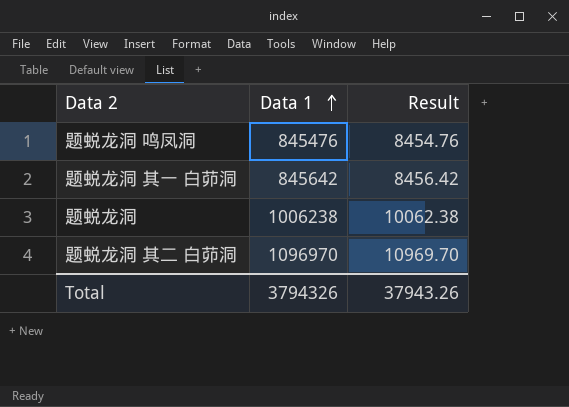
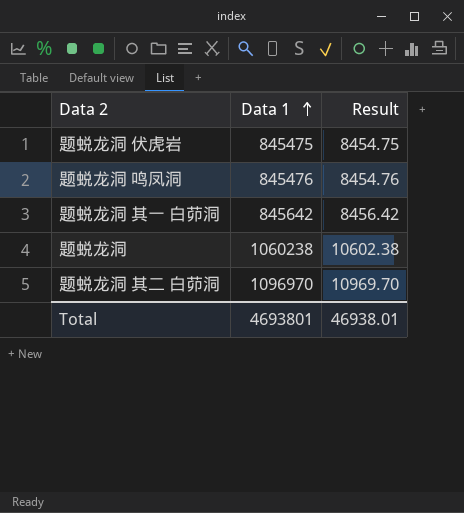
row 题蜕龙洞 伏虎岩: none -> 845475 | 8454.75
题蜕龙洞 | Data 1: 1006238 -> 1060238
题蜕龙洞 | Result: 10062.38 -> 10602.38
Total | Data 1: 3794326 -> 4693801
Total | Result: 37943.26 -> 46938.01

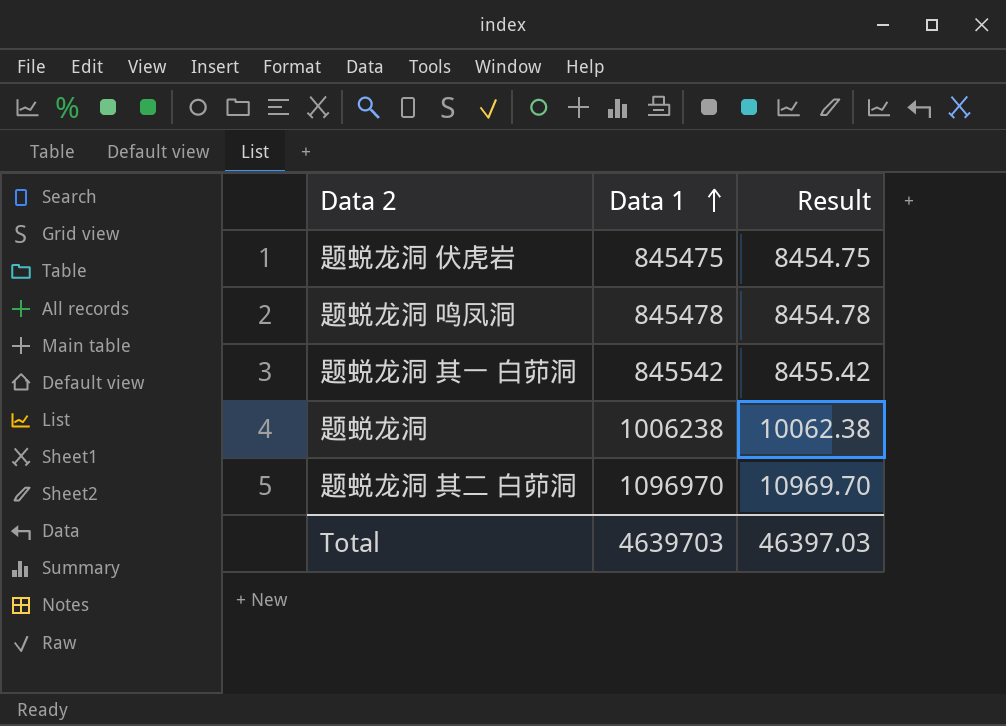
题蜕龙洞 鸣凤洞 | Data 1: 845476 -> 845478
题蜕龙洞 鸣凤洞 | Result: 8454.76 -> 8454.78
题蜕龙洞 其一 白茆洞 | Data 1: 845642 -> 845542
题蜕龙洞 其一 白茆洞 | Result: 8456.42 -> 8455.42
题蜕龙洞 | Data 1: 1060238 -> 1006238
题蜕龙洞 | Result: 10602.38 -> 10062.38
Total | Data 1: 4693801 -> 4639703
Total | Result: 46938.01 -> 46397.03

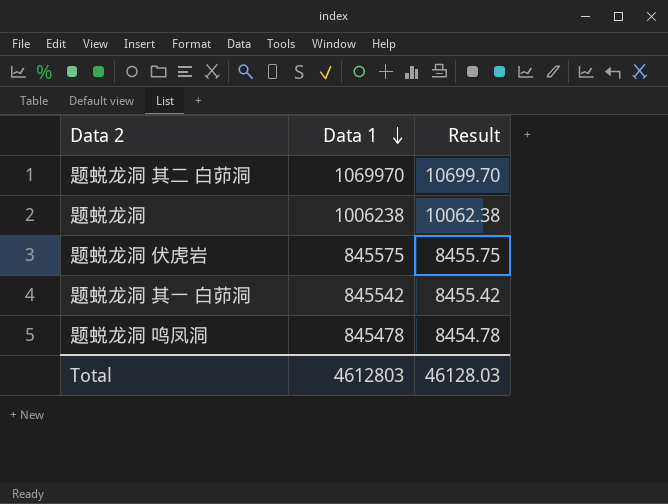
row order: Data 1 ascending -> Data 1 descending
题蜕龙洞 其二 白茆洞 | Data 1: 1096970 -> 1069970
题蜕龙洞 其二 白茆洞 | Result: 10969.70 -> 10699.70
题蜕龙洞 伏虎岩 | Data 1: 845475 -> 845575
题蜕龙洞 伏虎岩 | Result: 8454.75 -> 8455.75
Total | Data 1: 4639703 -> 4612803
Total | Result: 46397.03 -> 46128.03

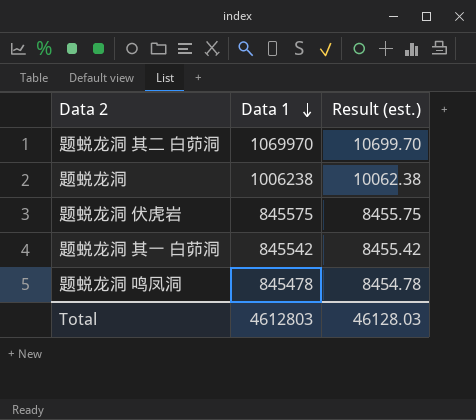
column name: Result -> Result (est.)

